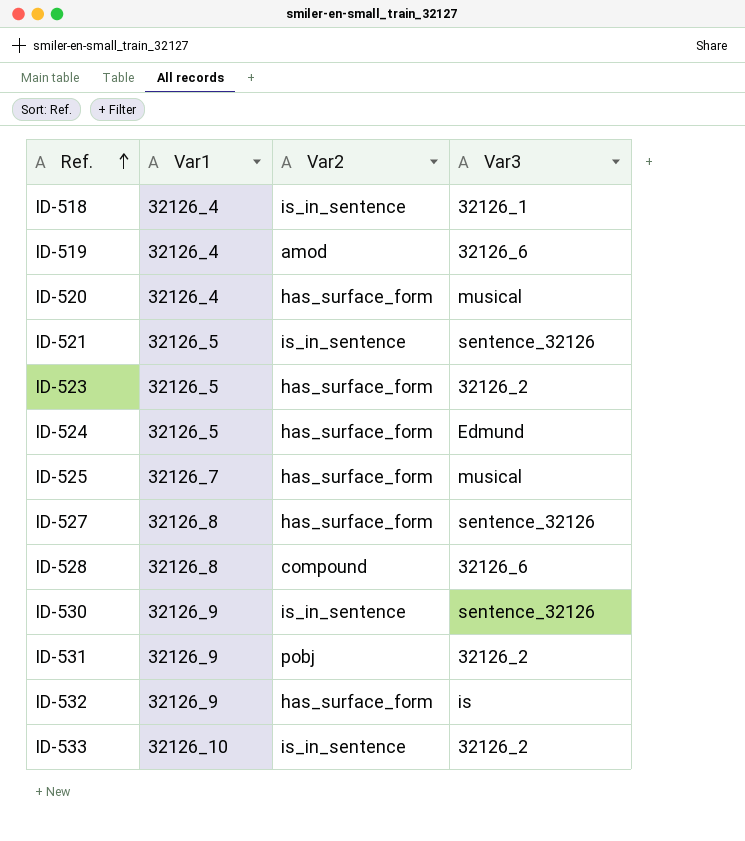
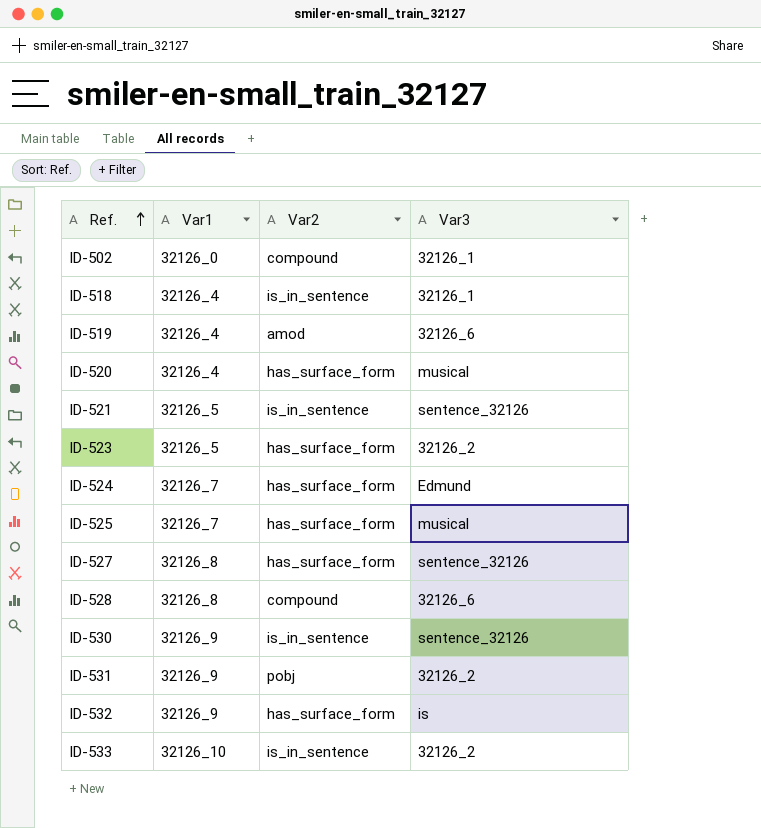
row ID-502: none -> 32126_0 | compound | 32126_1
ID-524 | Var1: 32126_5 -> 32126_7

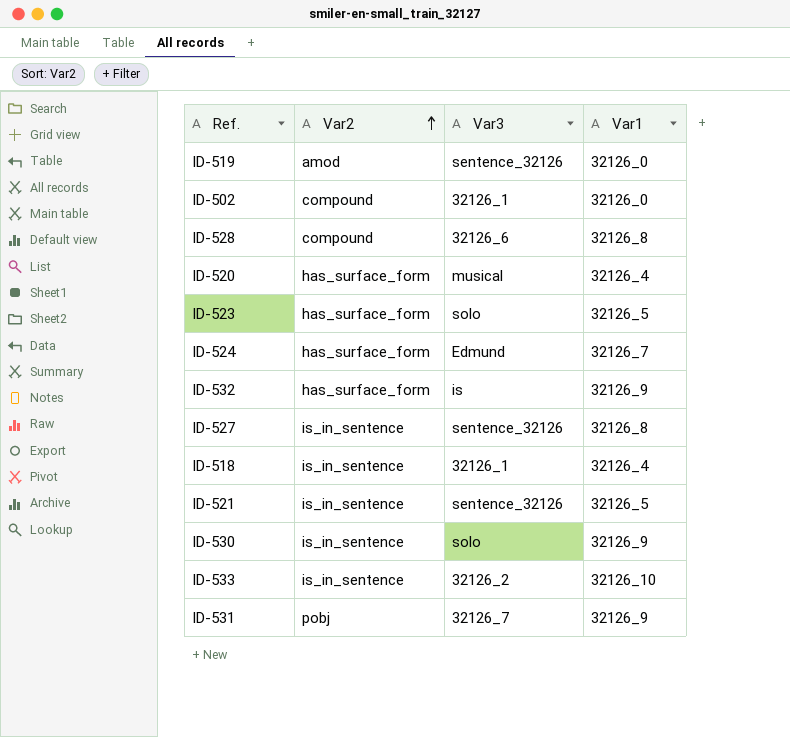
row order: Ref. ascending -> Var2 ascending
column Var1 | position: 2 -> 4
row ID-525: 32126_7 | has_surface_form | musical -> none
ID-519 | Var3: 32126_6 -> sentence_32126
ID-519 | Var1: 32126_4 -> 32126_0
ID-523 | Var3: 32126_2 -> solo
ID-527 | Var2: has_surface_form -> is_in_sentence
ID-530 | Var3: sentence_32126 -> solo
ID-531 | Var3: 32126_2 -> 32126_7

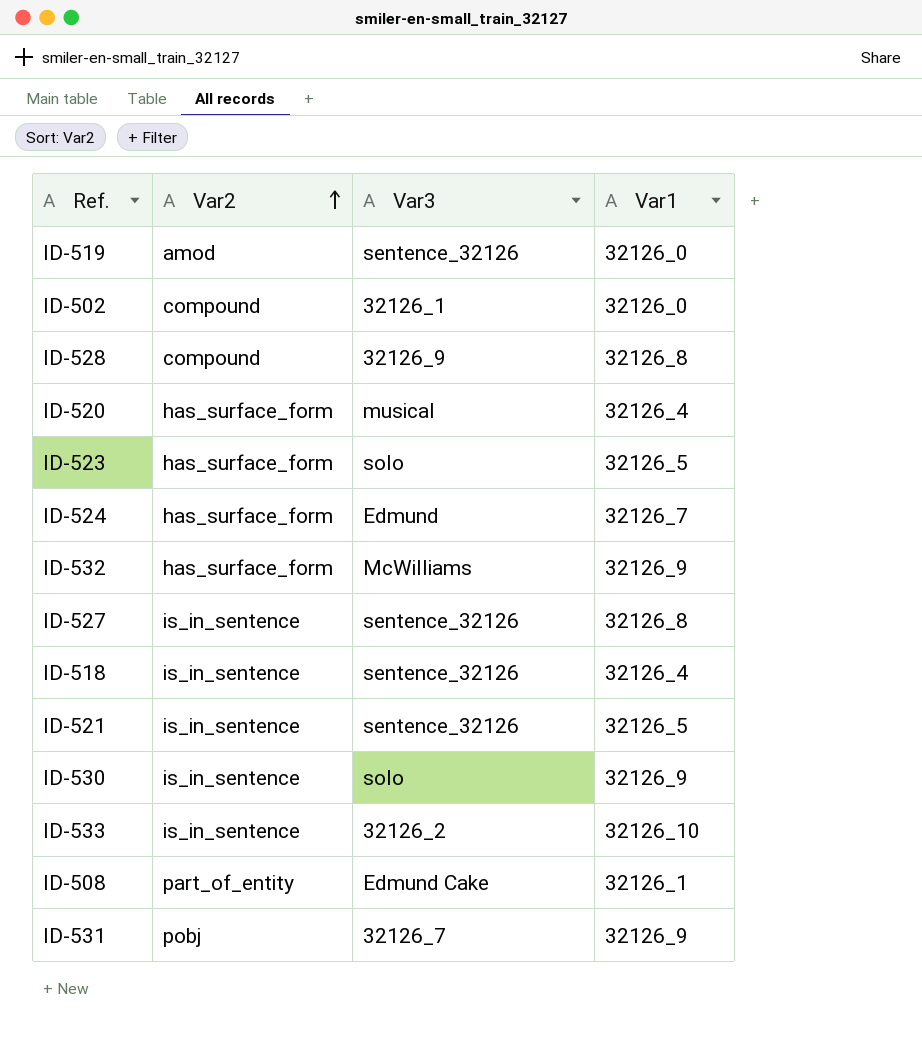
ID-528 | Var3: 32126_6 -> 32126_9
ID-532 | Var3: is -> McWilliams
ID-518 | Var3: 32126_1 -> sentence_32126
row ID-508: none -> part_of_entity | Edmund Cake | 32126_1

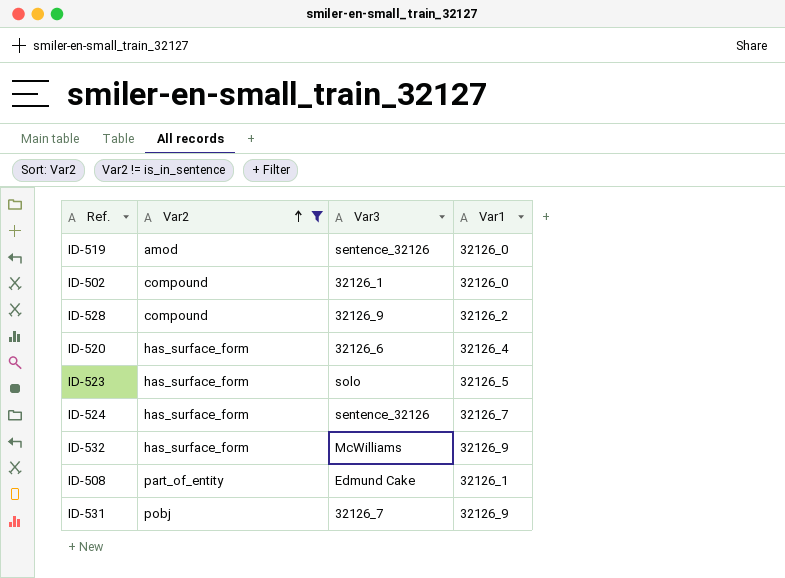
filter: none -> Var2 != is_in_sentence
ID-528 | Var1: 32126_8 -> 32126_2
ID-520 | Var3: musical -> 32126_6
ID-524 | Var3: Edmund -> sentence_32126

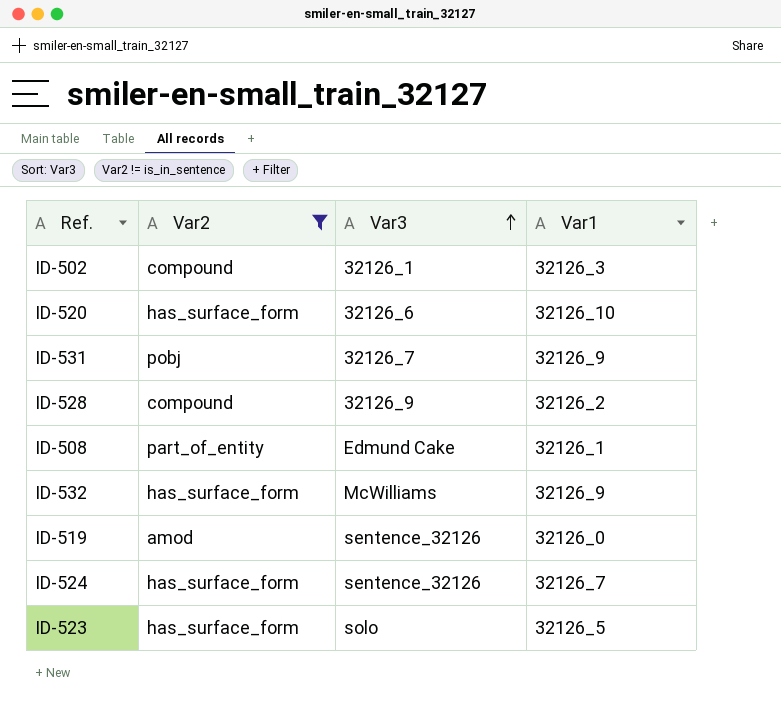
row order: Var2 ascending -> Var3 ascending
ID-502 | Var1: 32126_0 -> 32126_3
ID-520 | Var1: 32126_4 -> 32126_10

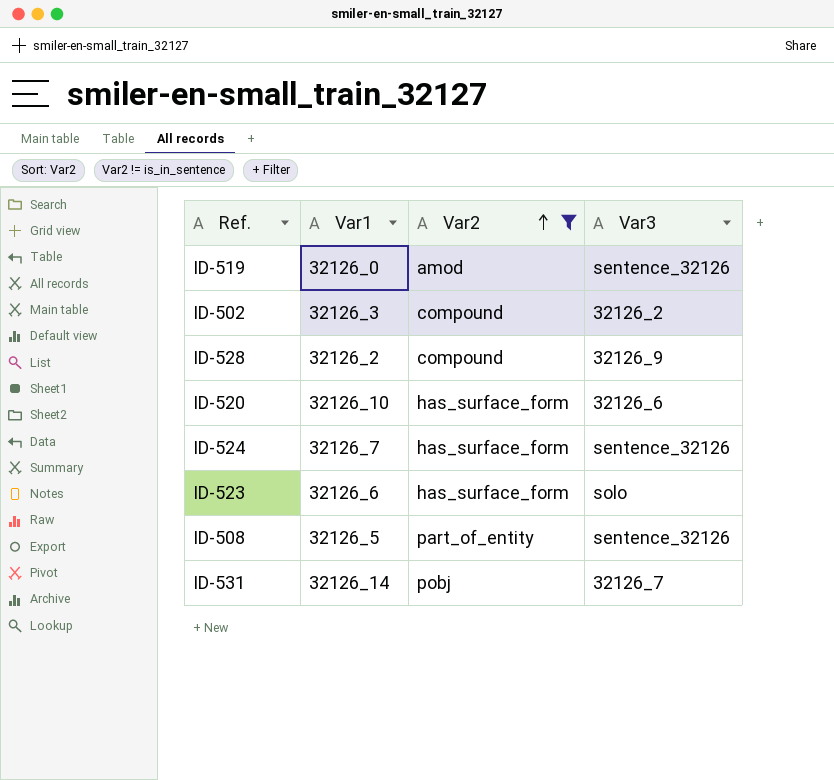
row order: Var3 ascending -> Var2 ascending
column Var1 | position: 4 -> 2
row ID-532: has_surface_form | McWilliams | 32126_9 -> none
ID-502 | Var3: 32126_1 -> 32126_2
ID-523 | Var1: 32126_5 -> 32126_6
ID-508 | Var1: 32126_1 -> 32126_5
ID-508 | Var3: Edmund Cake -> sentence_32126
ID-531 | Var1: 32126_9 -> 32126_14

